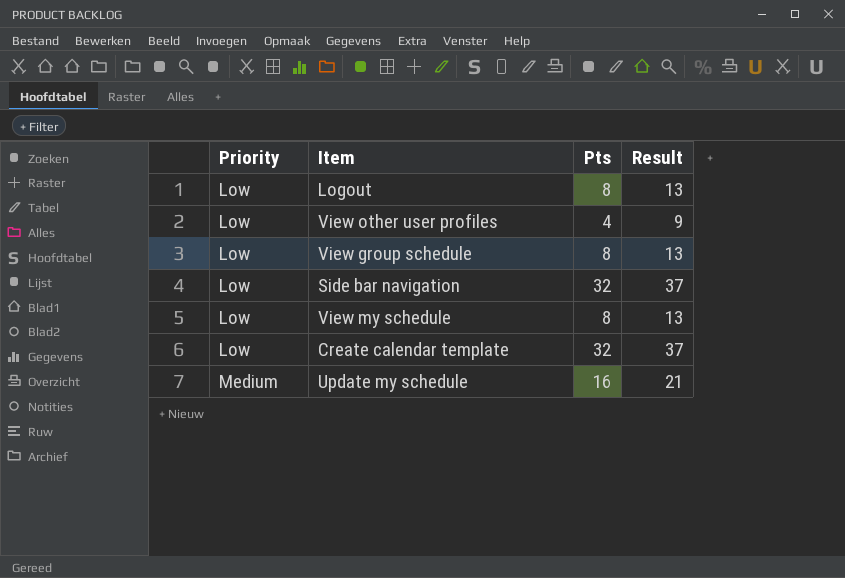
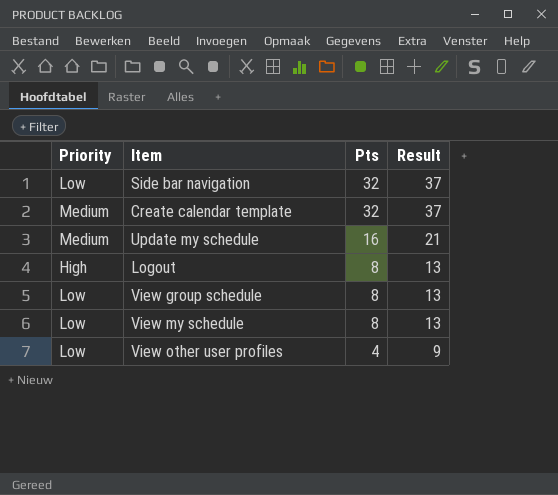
row order: Priority ascending -> Pts descending
Create calendar template | Priority: Low -> Medium
Logout | Priority: Low -> High

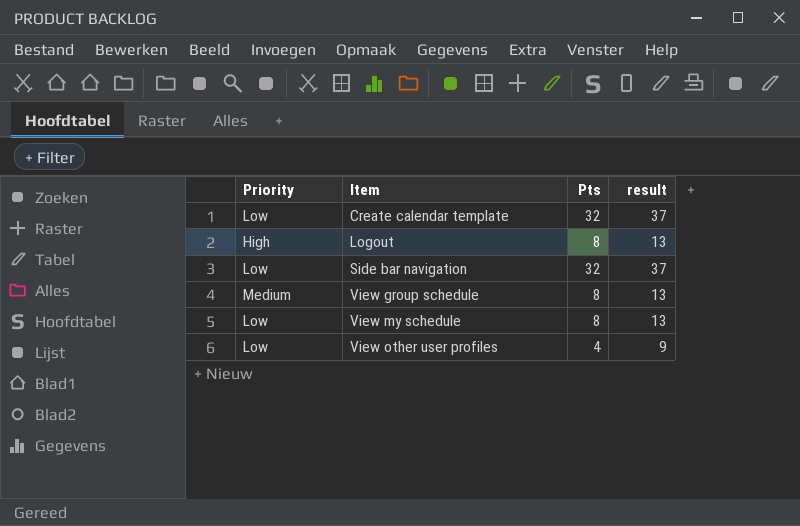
row order: Pts descending -> Item ascending
column name: Result -> result
row Update my schedule: Medium | 16 | 21 -> none
Create calendar template | Priority: Medium -> Low
View group schedule | Priority: Low -> Medium

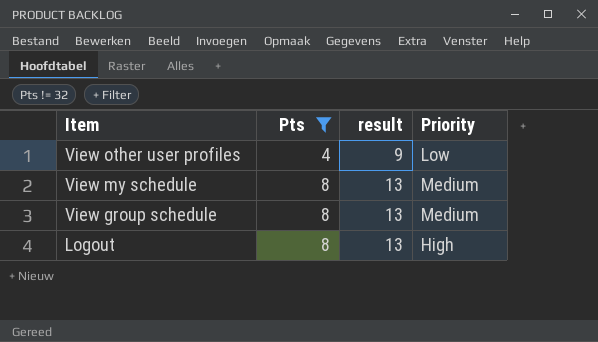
filter: none -> Pts != 32
row order: Item ascending -> Item descending
column Priority | position: 1 -> 4
View my schedule | Priority: Low -> Medium

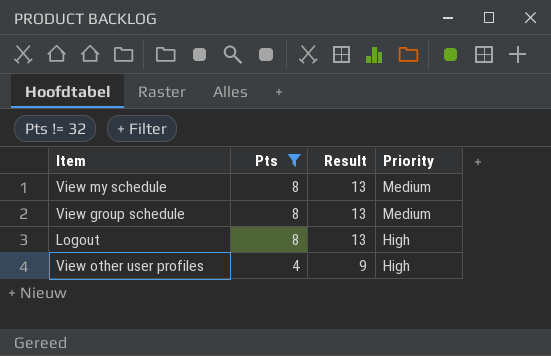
row order: Item descending -> Pts descending
column name: result -> Result
View other user profiles | Priority: Low -> High

